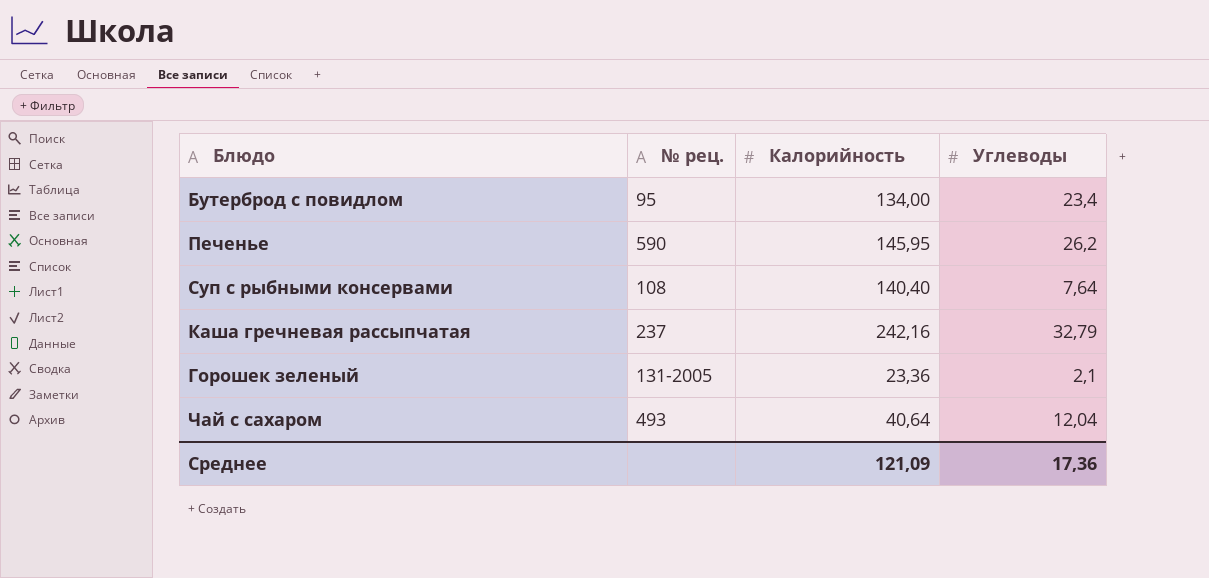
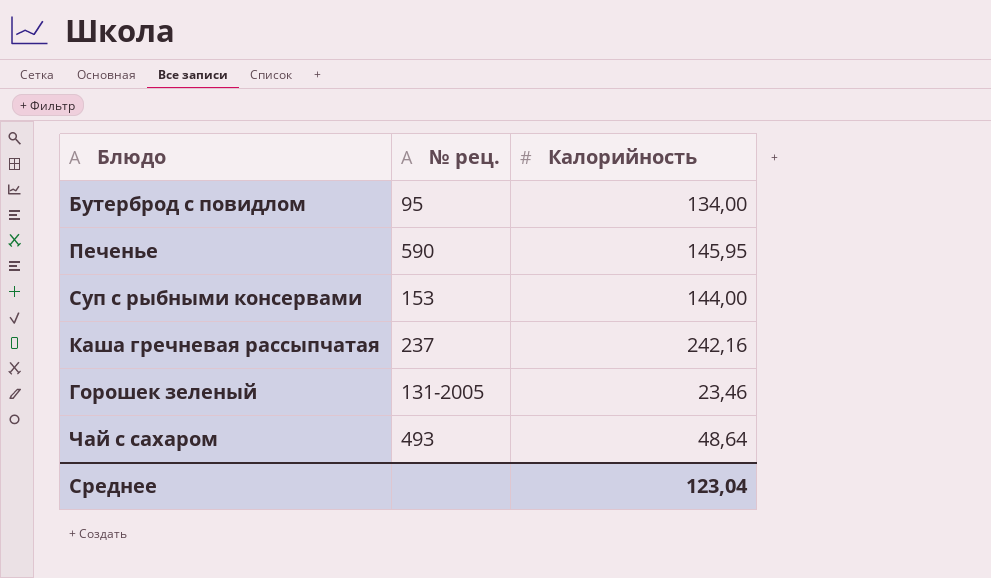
column Углеводы | position: 4 -> none
Суп с рыбными консервами | № рец.: 108 -> 153
Суп с рыбными консервами | Калорийность: 140,40 -> 144,00
Горошек зеленый | Калорийность: 23,36 -> 23,46
Чай с сахаром | Калорийность: 40,64 -> 48,64
Среднее | Калорийность: 121,09 -> 123,04

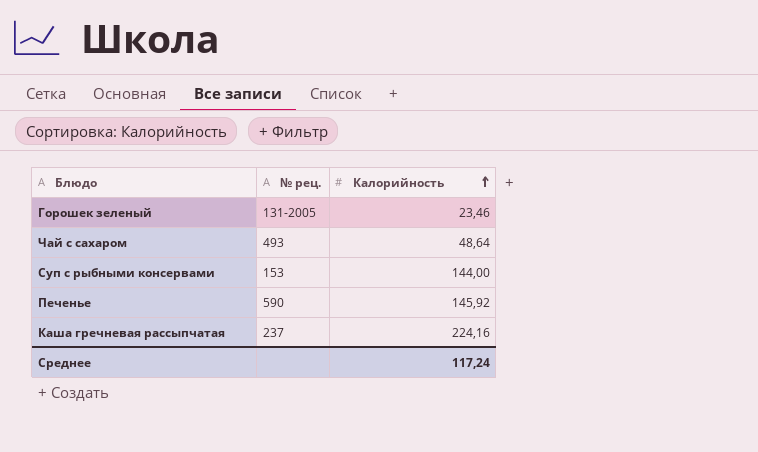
row order: none -> Калорийность ascending
row Бутерброд с повидлом: 95 | 134,00 -> none
Печенье | Калорийность: 145,95 -> 145,92
Каша гречневая рассыпчатая | Калорийность: 242,16 -> 224,16
Среднее | Калорийность: 123,04 -> 117,24

